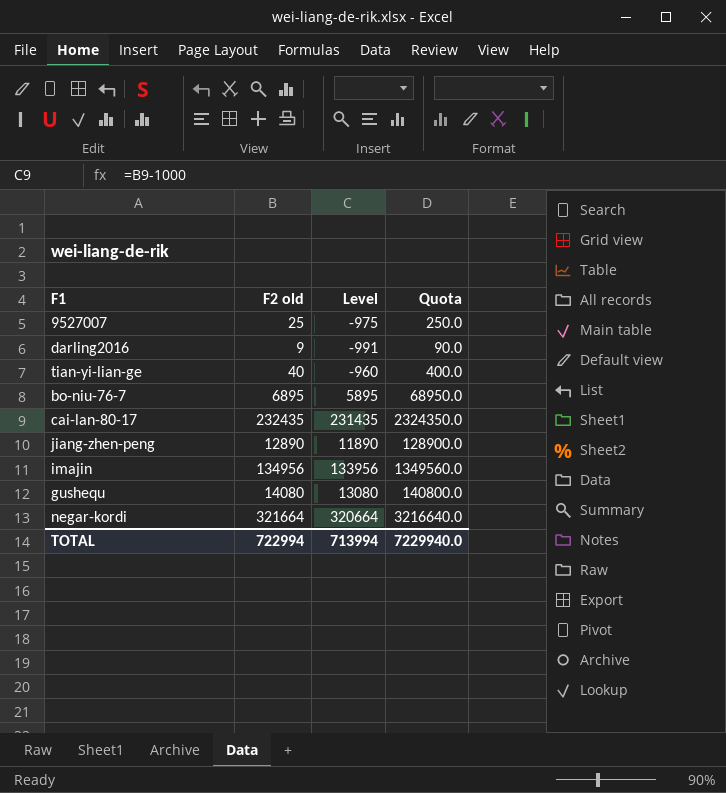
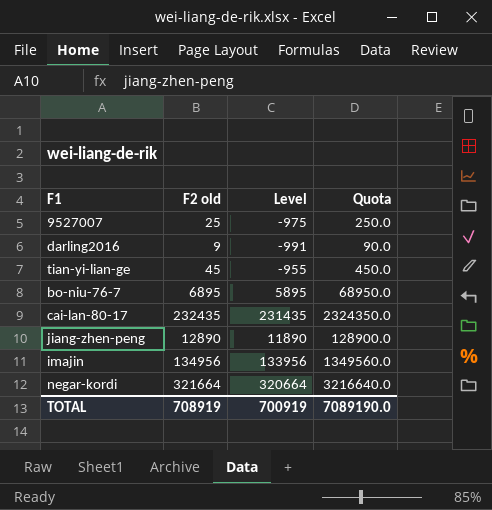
row gushequ: 14080 | 13080 | 140800.0 -> none
tian-yi-lian-ge | F2 old: 40 -> 45
tian-yi-lian-ge | Level: -960 -> -955
tian-yi-lian-ge | Quota: 400.0 -> 450.0
TOTAL | F2 old: 722994 -> 708919
TOTAL | Level: 713994 -> 700919
TOTAL | Quota: 7229940.0 -> 7089190.0

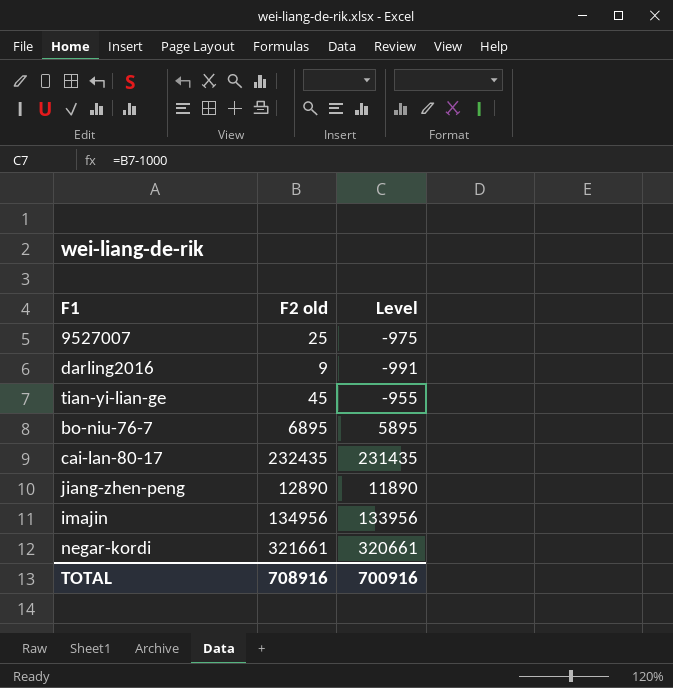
column Quota | formula: [F2 old] * 10 -> none
negar-kordi | F2 old: 321664 -> 321661
negar-kordi | Level: 320664 -> 320661
TOTAL | F2 old: 708919 -> 708916
TOTAL | Level: 700919 -> 700916

